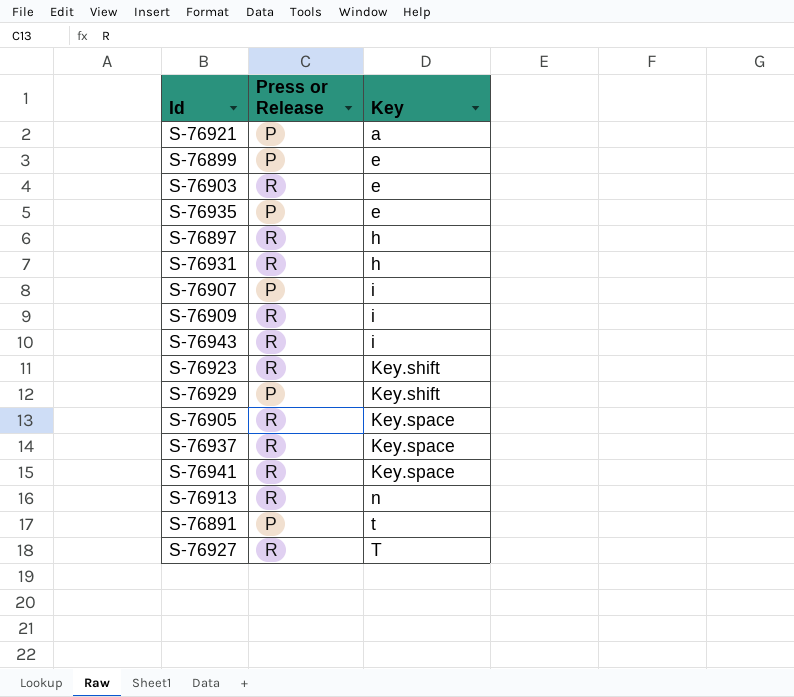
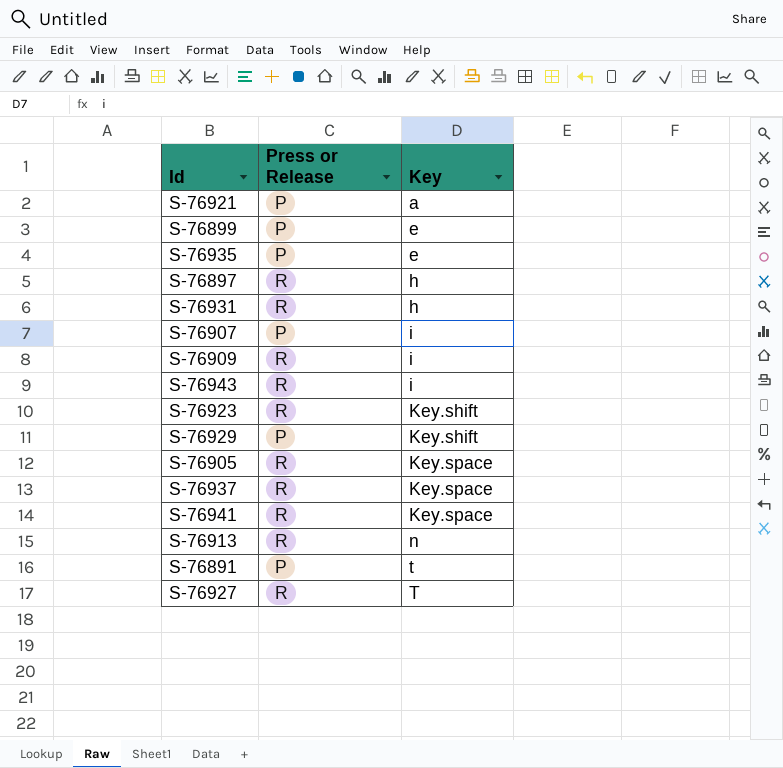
row S-76903: R | e -> none

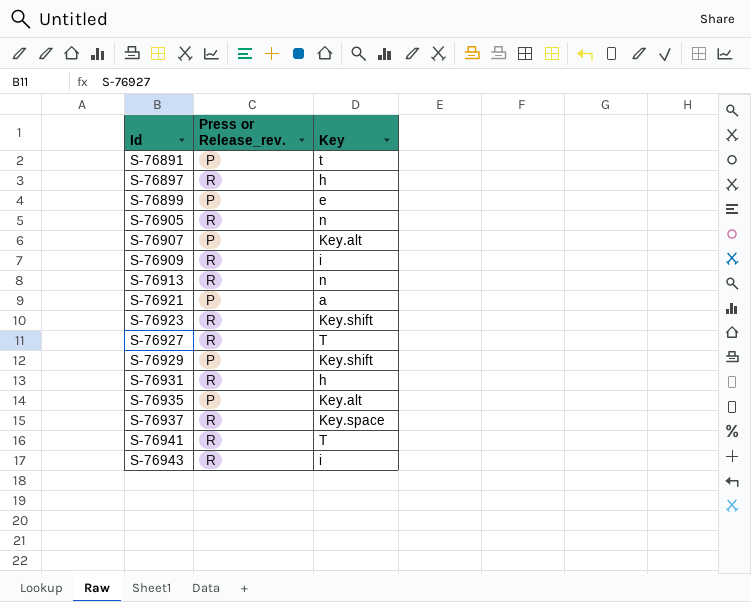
row order: Key ascending -> Id ascending
column name: Press or Release -> Press or Release_rev.
S-76905 | Key: Key.space -> n
S-76907 | Key: i -> Key.alt
S-76935 | Key: e -> Key.alt
S-76941 | Key: Key.space -> T

